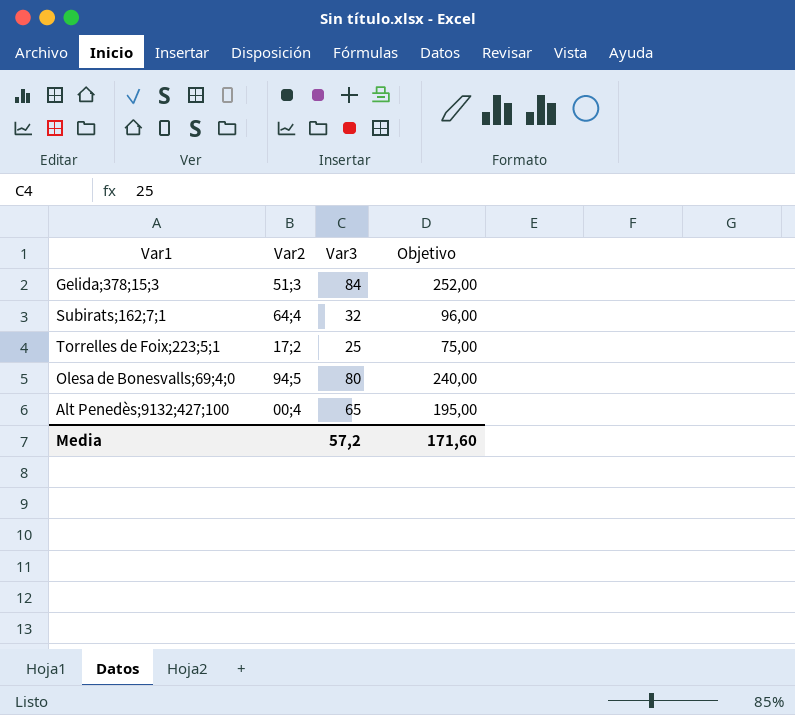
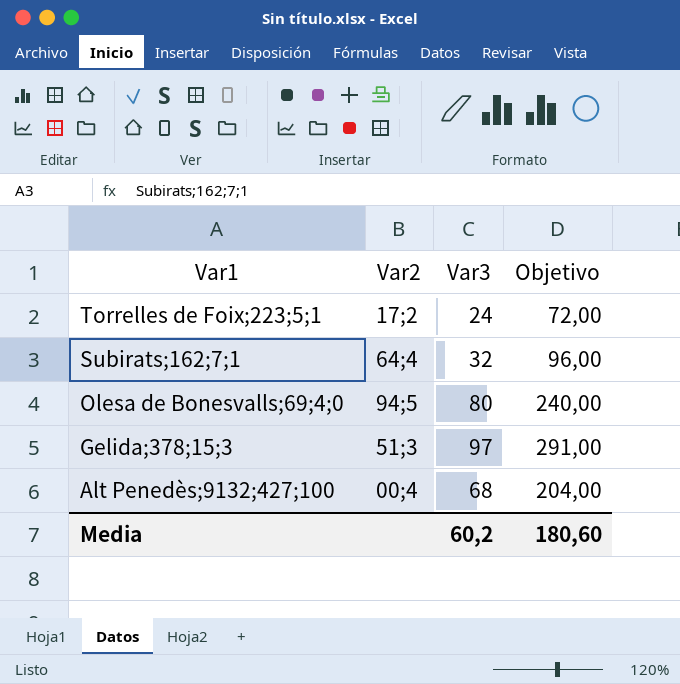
row order: none -> Var1 descending
Torrelles de Foix;223;5;1 | Var3: 25 -> 24
Torrelles de Foix;223;5;1 | Objetivo: 75,00 -> 72,00
Gelida;378;15;3 | Var3: 84 -> 97
Gelida;378;15;3 | Objetivo: 252,00 -> 291,00
Alt Penedès;9132;427;100 | Var3: 65 -> 68
Alt Penedès;9132;427;100 | Objetivo: 195,00 -> 204,00
Media | Var3: 57,2 -> 60,2
Media | Objetivo: 171,60 -> 180,60

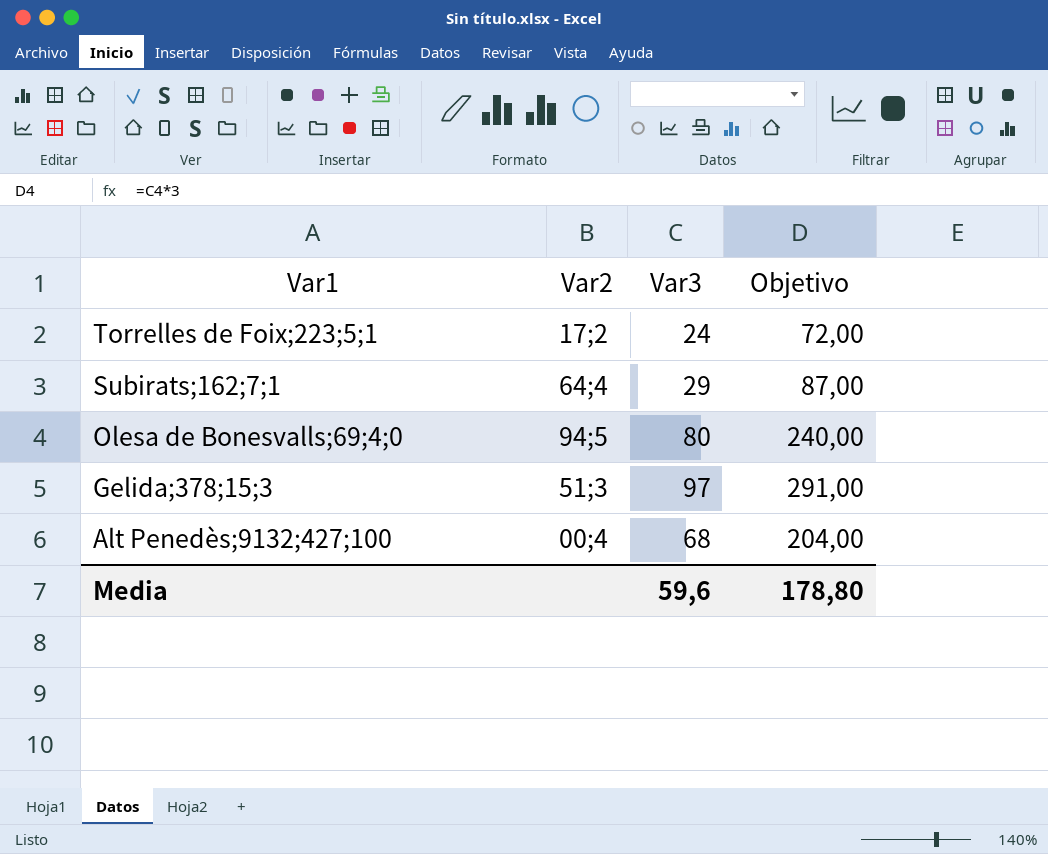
Subirats;162;7;1 | Var3: 32 -> 29
Subirats;162;7;1 | Objetivo: 96,00 -> 87,00
Media | Var3: 60,2 -> 59,6
Media | Objetivo: 180,60 -> 178,80

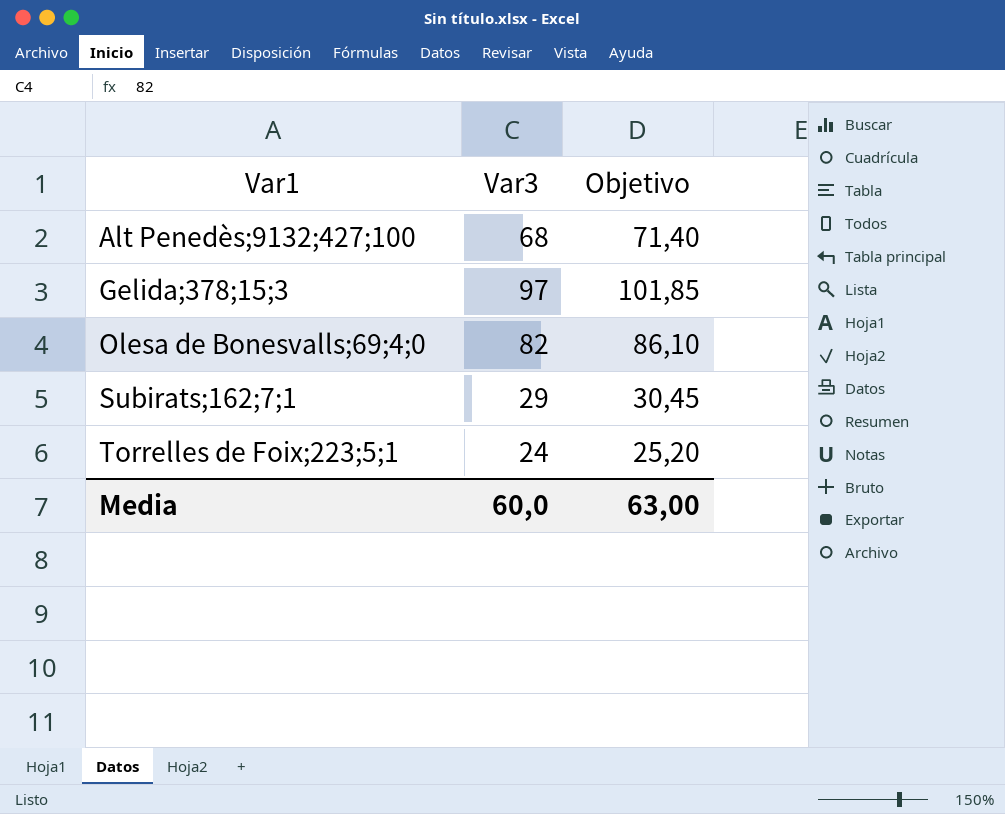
row order: Var1 descending -> Var1 ascending
column Var2 | position: 2 -> none
column Objetivo | formula: [Var3] * 3 -> [Var3] * 1,05
Olesa de Bonesvalls;69;4;0 | Var3: 80 -> 82
Media | Var3: 59,6 -> 60,0
Media | Objetivo: 178,80 -> 63,00

